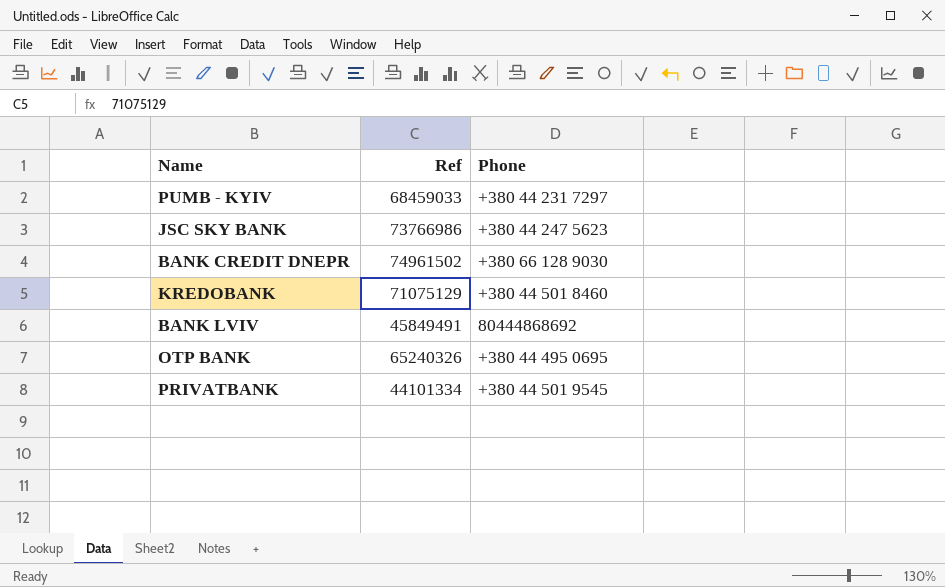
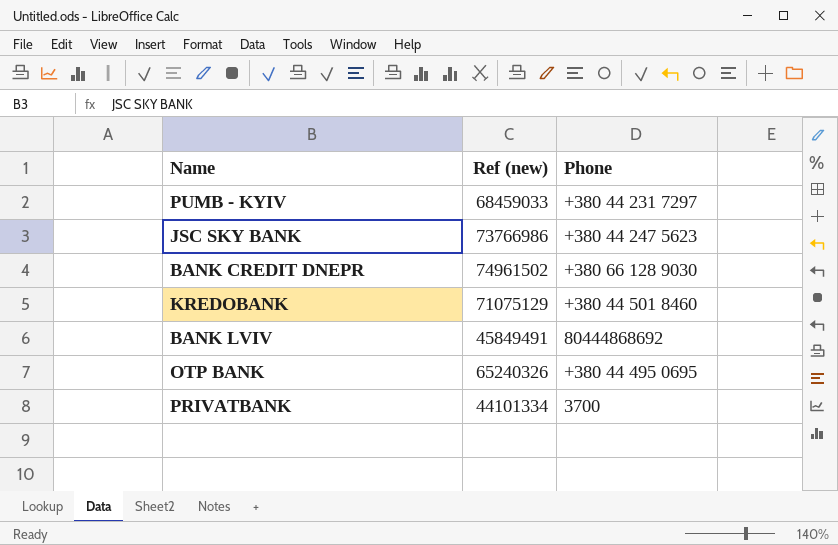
column name: Ref -> Ref (new)
PRIVATBANK | Phone: +380 44 501 9545 -> 3700

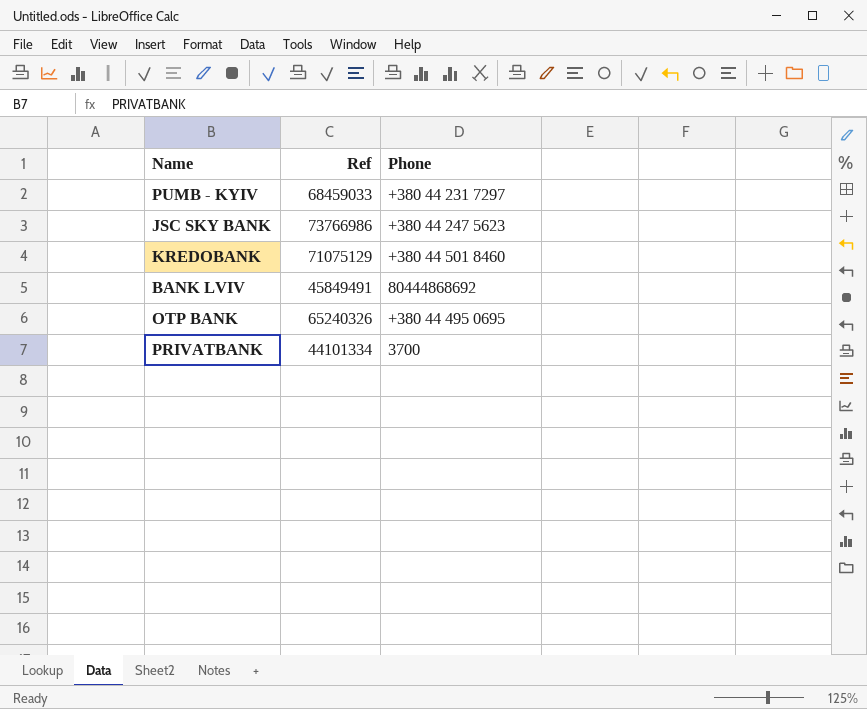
column name: Ref (new) -> Ref
row BANK CREDIT DNEPR: 74961502 | +380 66 128 9030 -> none

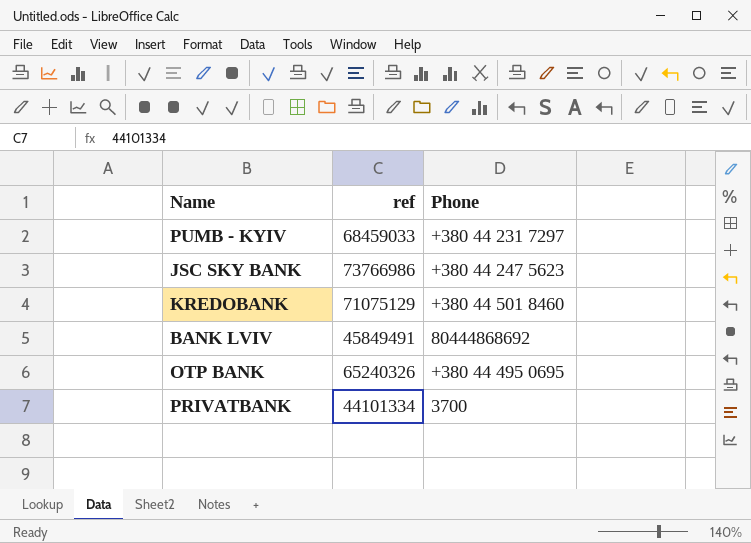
column name: Ref -> ref

